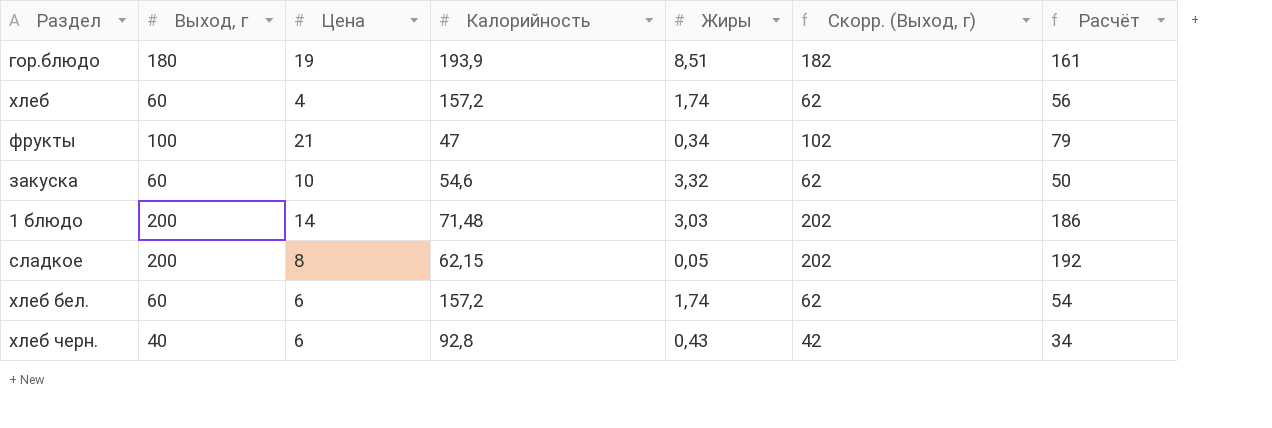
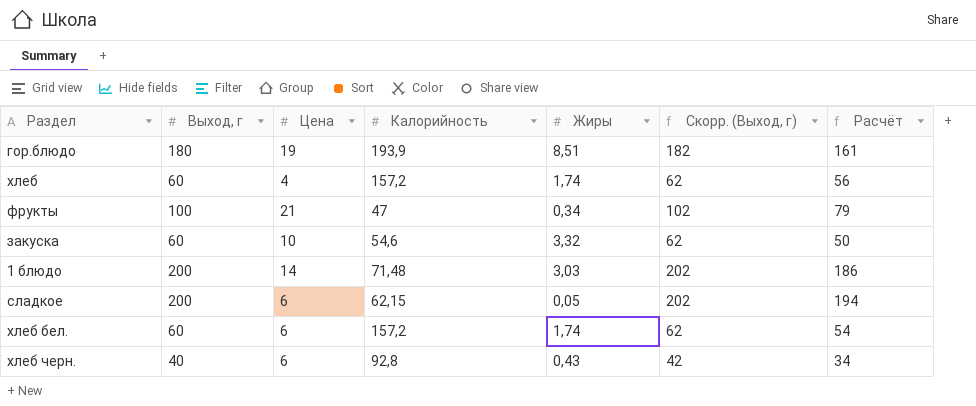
сладкое | Цена: 8 -> 6
сладкое | Расчёт: 192 -> 194

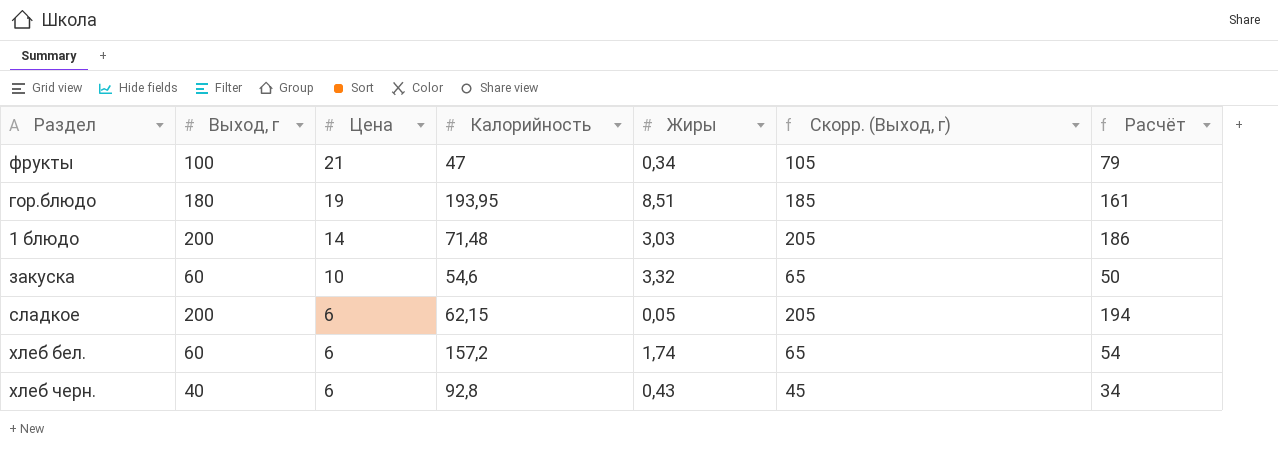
row order: none -> Цена descending
column Скорр. (Выход, г) | formula: [Выход, г] + 2 -> [Выход, г] + 5
row хлеб: 60 | 4 | 157,2 | 1,74 | 62 | 56 -> none
гор.блюдо | Калорийность: 193,9 -> 193,95

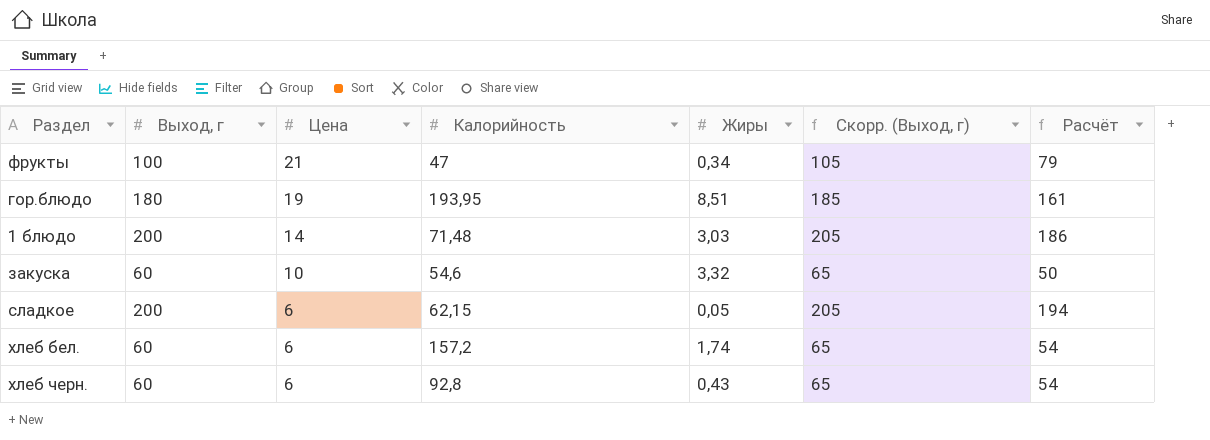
хлеб черн. | Выход, г: 40 -> 60
хлеб черн. | Скорр. (Выход, г): 45 -> 65
хлеб черн. | Расчёт: 34 -> 54

